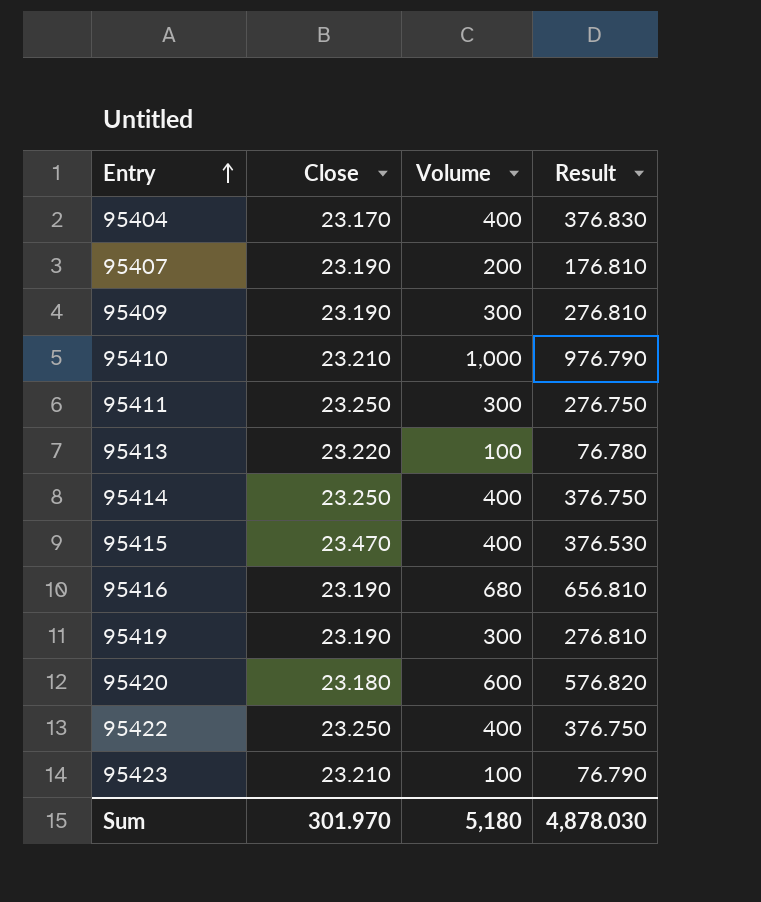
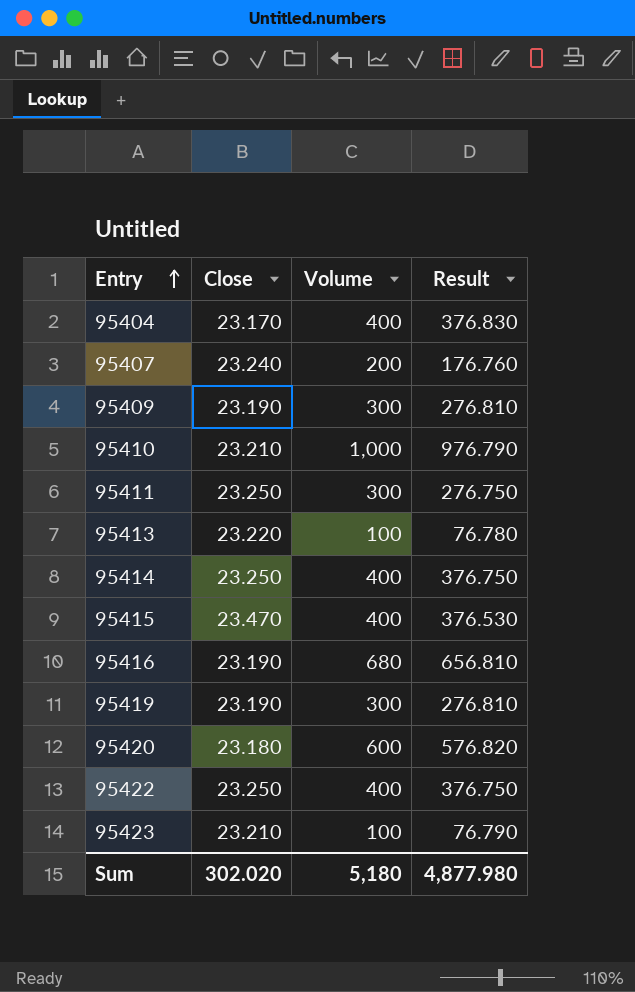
95407 | Close: 23.190 -> 23.240
95407 | Result: 176.810 -> 176.760
Sum | Close: 301.970 -> 302.020
Sum | Result: 4,878.030 -> 4,877.980

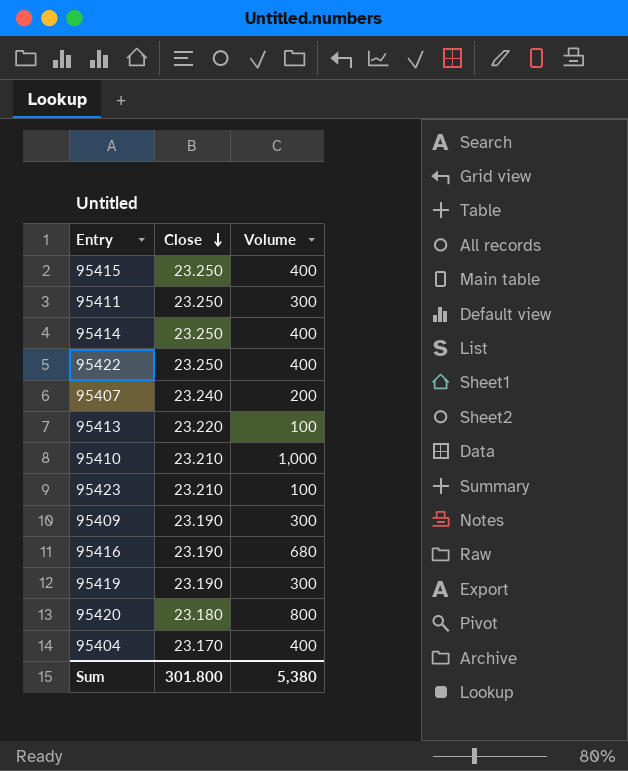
row order: Entry ascending -> Close descending
column Result | formula: [Volume] - [Close] -> none
95415 | Close: 23.470 -> 23.250
95420 | Volume: 600 -> 800
Sum | Close: 302.020 -> 301.800
Sum | Volume: 5,180 -> 5,380

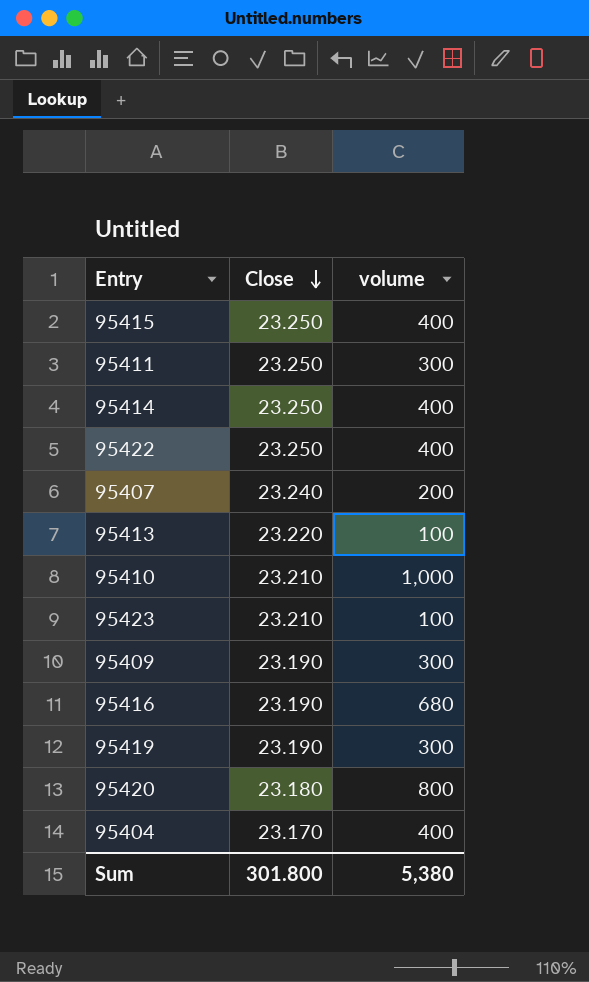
column name: Volume -> volume

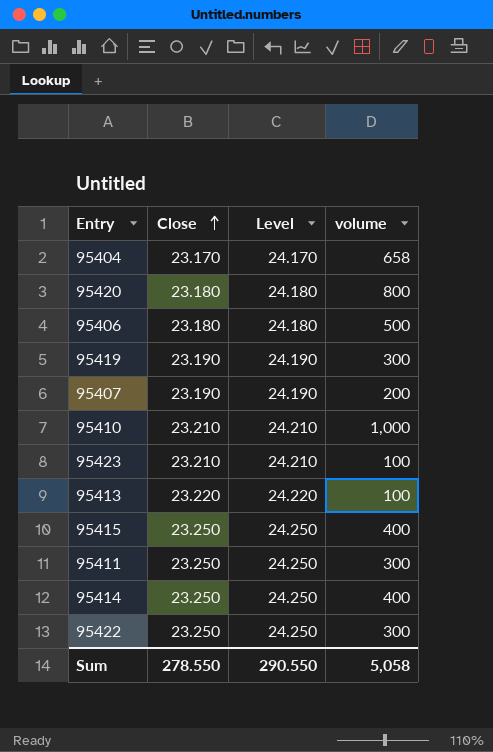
row order: Close descending -> Close ascending
column Level | formula: none -> [Close] + 1
row 95409: 23.190 | 300 -> none
row 95416: 23.190 | 680 -> none
95404 | volume: 400 -> 658
row 95406: none -> 23.180 | 24.180 | 500
95407 | Close: 23.240 -> 23.190
95422 | volume: 400 -> 300
Sum | Close: 301.800 -> 278.550
Sum | volume: 5,380 -> 5,058

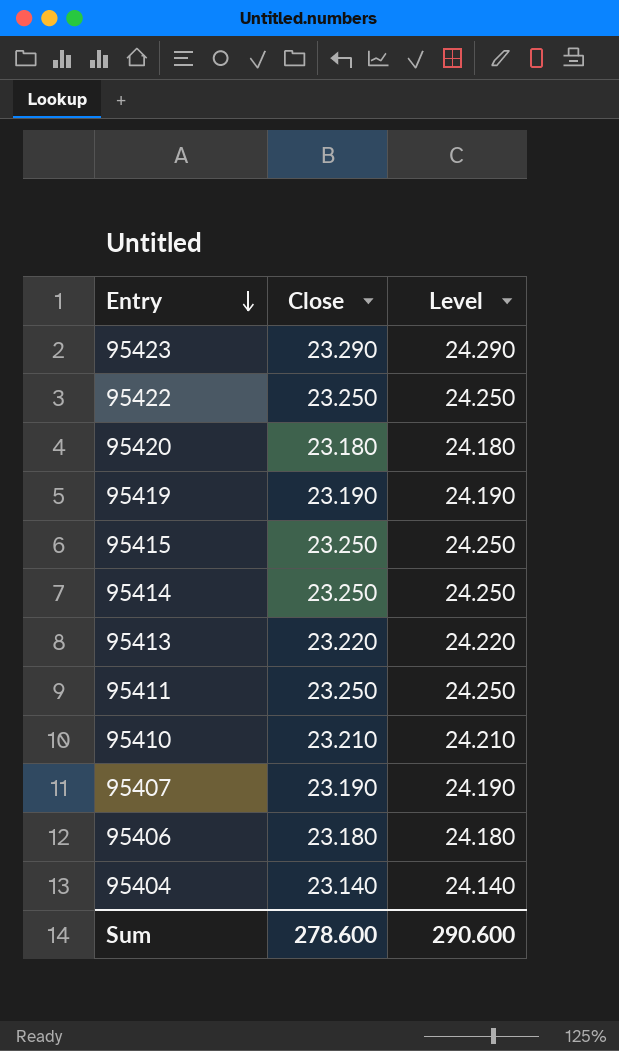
row order: Close ascending -> Entry descending
column volume | position: 4 -> none
95423 | Close: 23.210 -> 23.290
95423 | Level: 24.210 -> 24.290
95404 | Close: 23.170 -> 23.140
95404 | Level: 24.170 -> 24.140
Sum | Close: 278.550 -> 278.600
Sum | Level: 290.550 -> 290.600

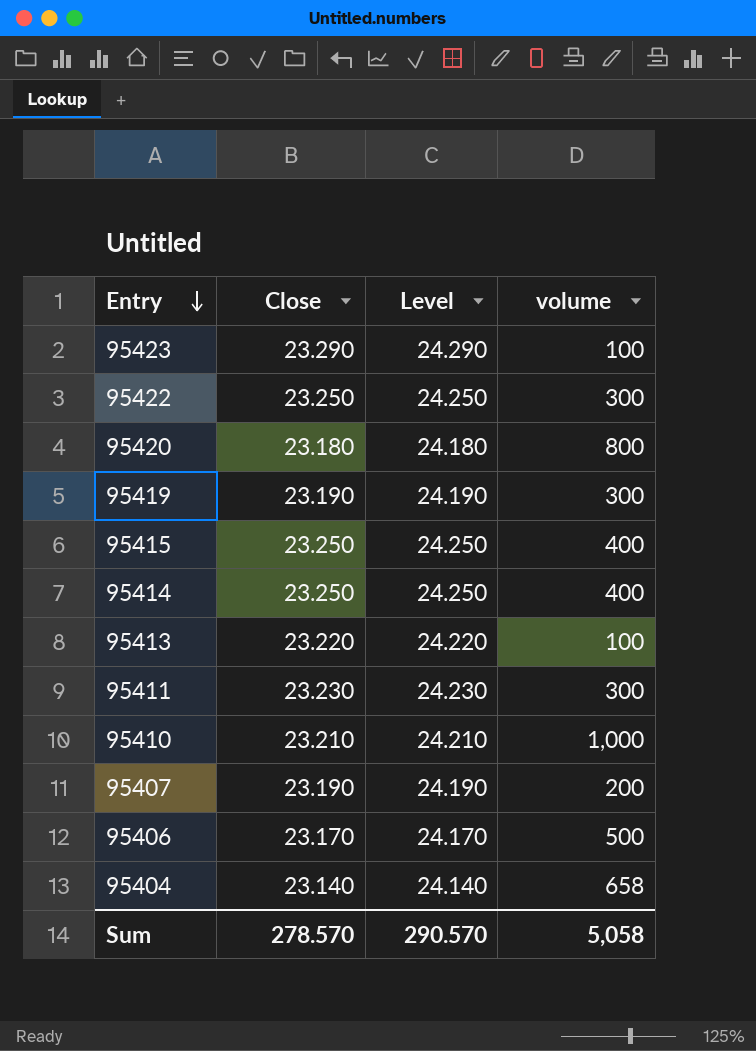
column volume | position: none -> 4
95411 | Close: 23.250 -> 23.230
95411 | Level: 24.250 -> 24.230
95406 | Close: 23.180 -> 23.170
95406 | Level: 24.180 -> 24.170
Sum | Close: 278.600 -> 278.570
Sum | Level: 290.600 -> 290.570

